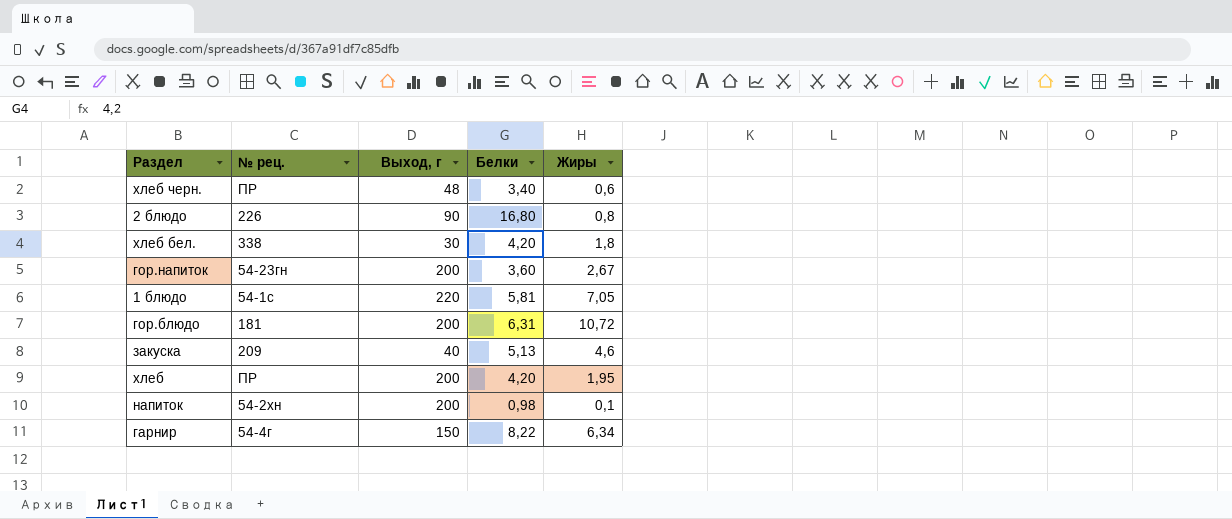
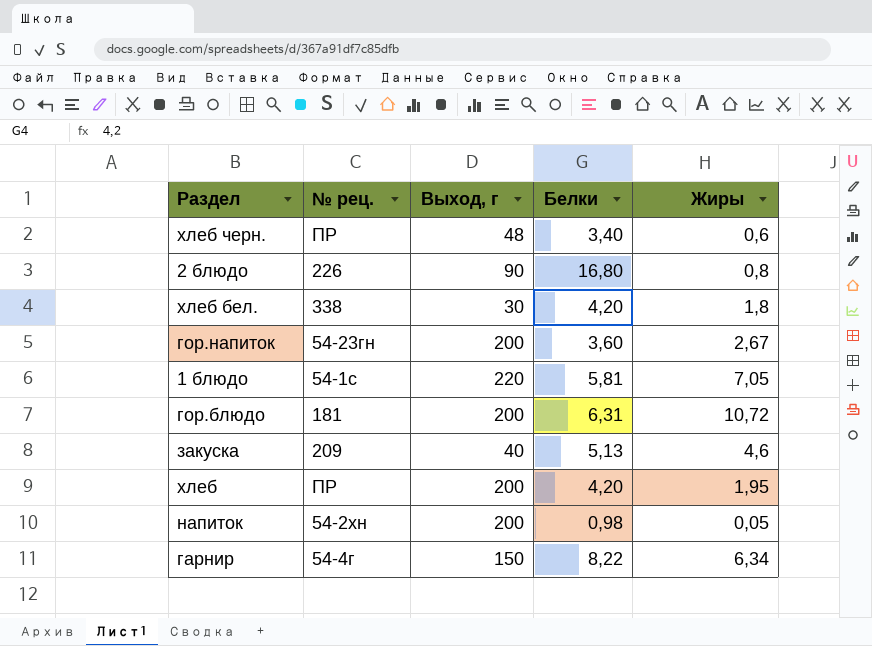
напиток | Жиры: 0,1 -> 0,05

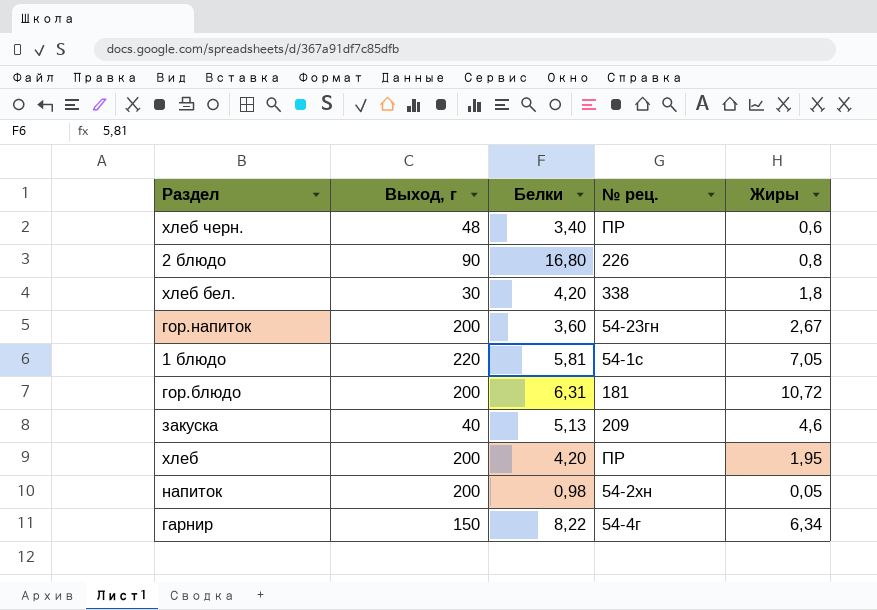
column № рец. | position: 2 -> 4

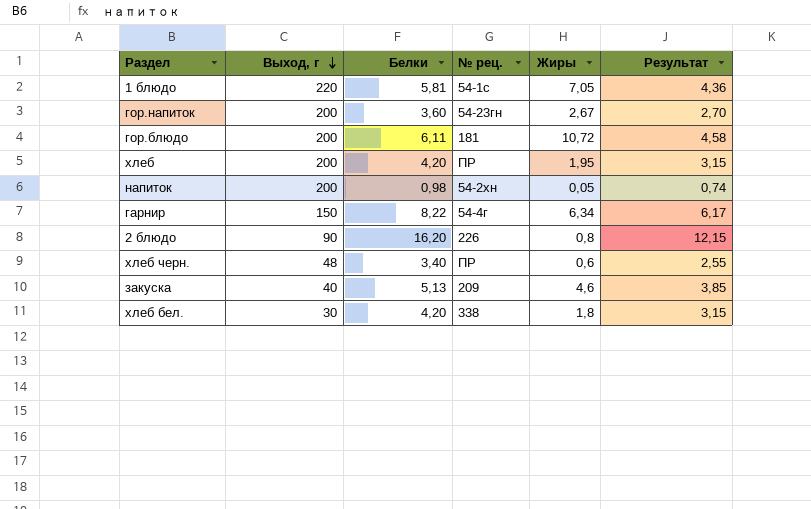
row order: none -> Выход, г descending
column Результат | formula: none -> [Белки] * 0,75
гор.блюдо | Белки: 6,31 -> 6,11
2 блюдо | Белки: 16,80 -> 16,20

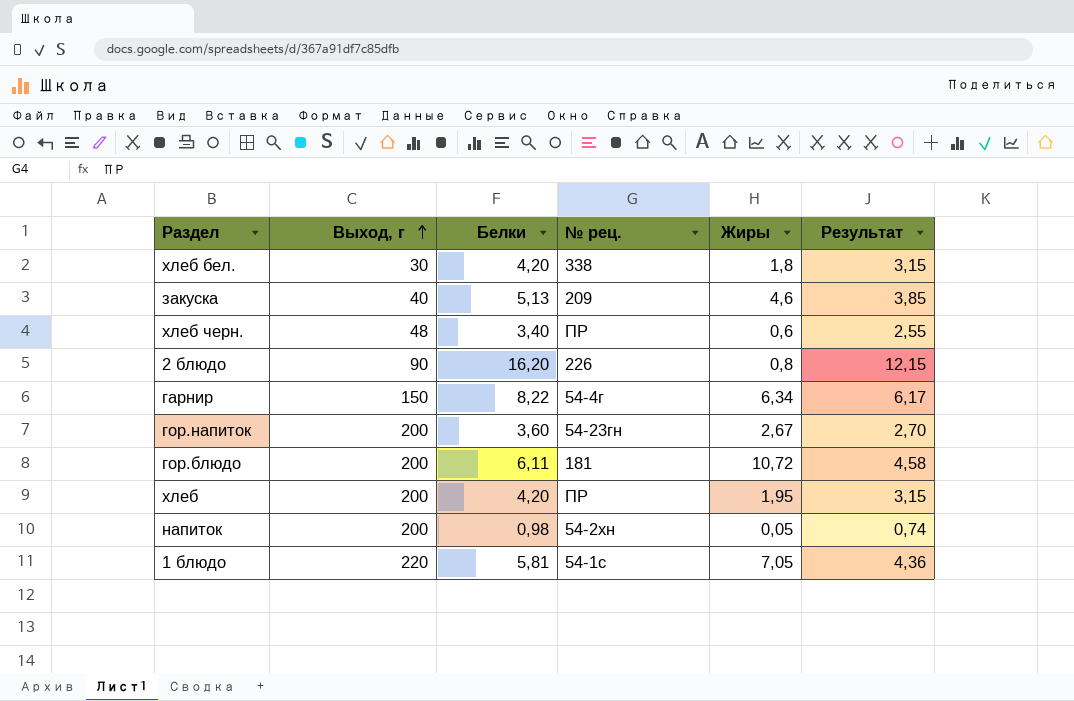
row order: Выход, г descending -> Выход, г ascending

